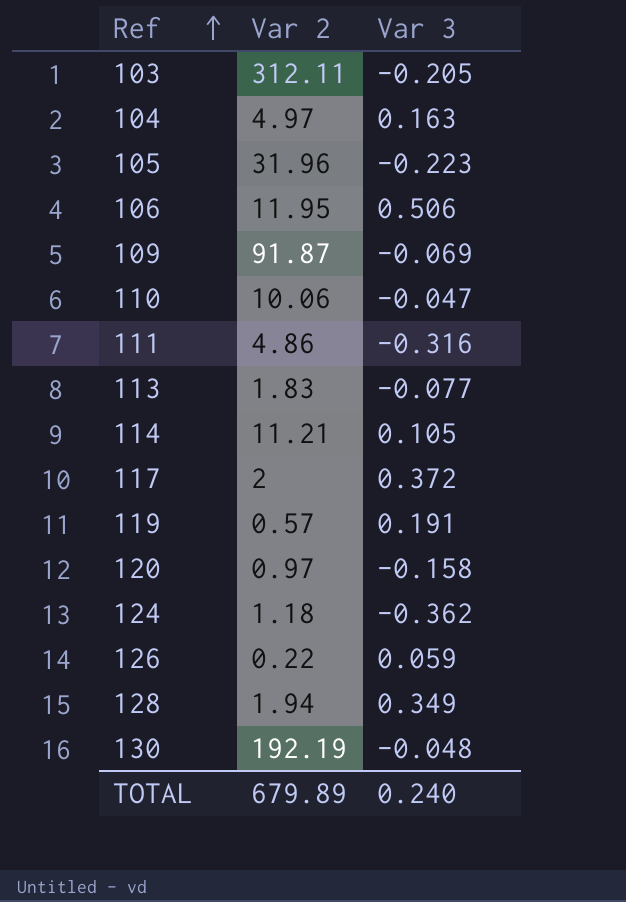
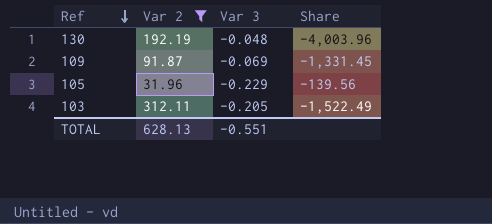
filter: none -> Var 2 >= 31.96
row order: Ref ascending -> Ref descending
column Share | formula: none -> [Var 2] / [Var 3]
105 | Var 3: -0.223 -> -0.229
TOTAL | Var 2: 679.89 -> 628.13
TOTAL | Var 3: 0.240 -> -0.551

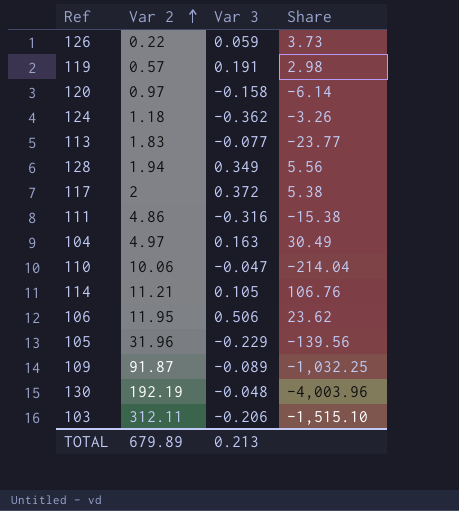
filter: Var 2 >= 31.96 -> none
row order: Ref descending -> Var 2 ascending
109 | Var 3: -0.069 -> -0.089
109 | Share: -1,331.45 -> -1,032.25
103 | Var 3: -0.205 -> -0.206
103 | Share: -1,522.49 -> -1,515.10
TOTAL | Var 2: 628.13 -> 679.89
TOTAL | Var 3: -0.551 -> 0.213

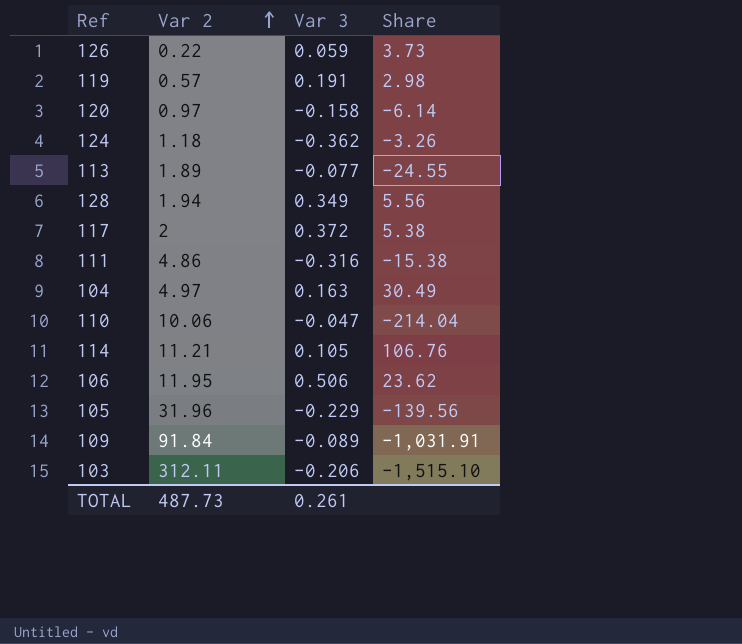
row 130: 192.19 | -0.048 | -4,003.96 -> none
113 | Var 2: 1.83 -> 1.89
113 | Share: -23.77 -> -24.55
109 | Var 2: 91.87 -> 91.84
109 | Share: -1,032.25 -> -1,031.91
TOTAL | Var 2: 679.89 -> 487.73
TOTAL | Var 3: 0.213 -> 0.261

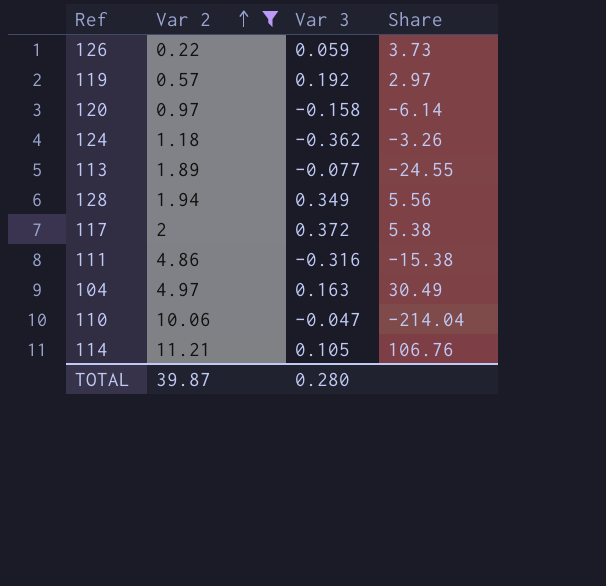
filter: none -> Var 2 <= 11.21
119 | Var 3: 0.191 -> 0.192
119 | Share: 2.98 -> 2.97
TOTAL | Var 2: 487.73 -> 39.87
TOTAL | Var 3: 0.261 -> 0.280

